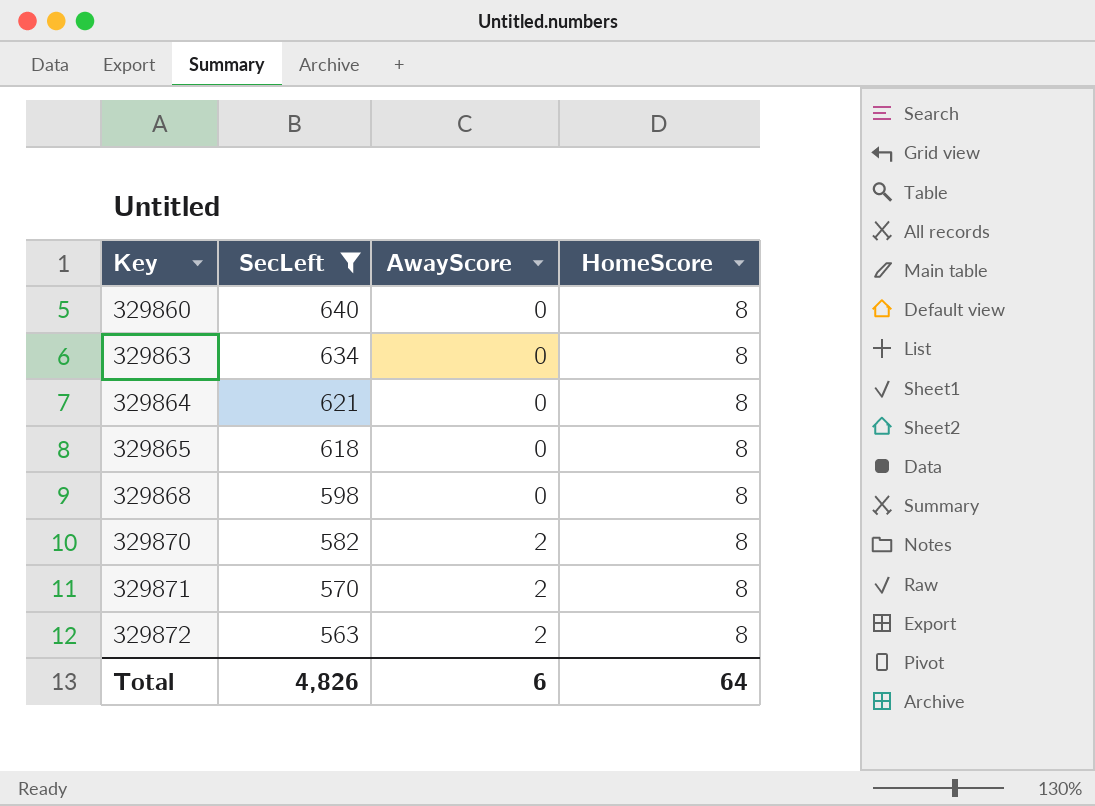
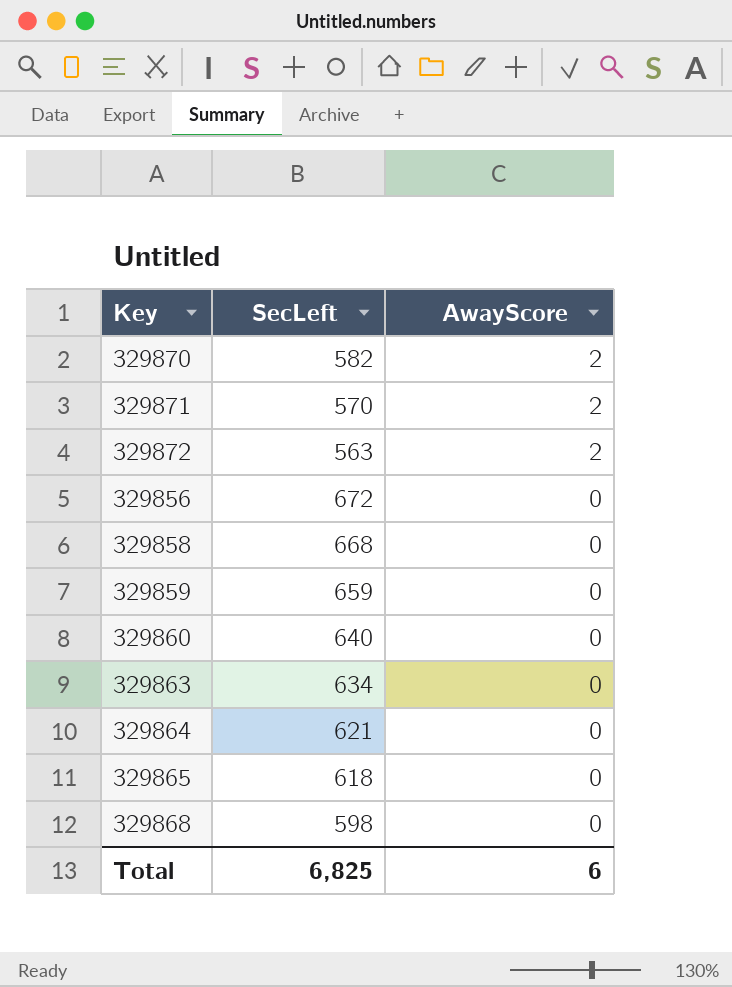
filter: SecLeft <= 640 -> none
row order: Key ascending -> AwayScore descending
column HomeScore | position: 4 -> none
Total | SecLeft: 4,826 -> 6,825

